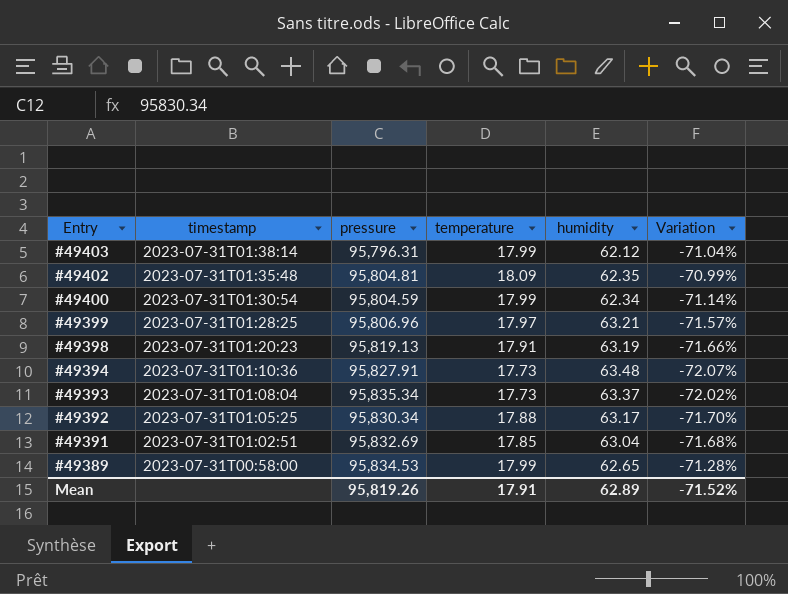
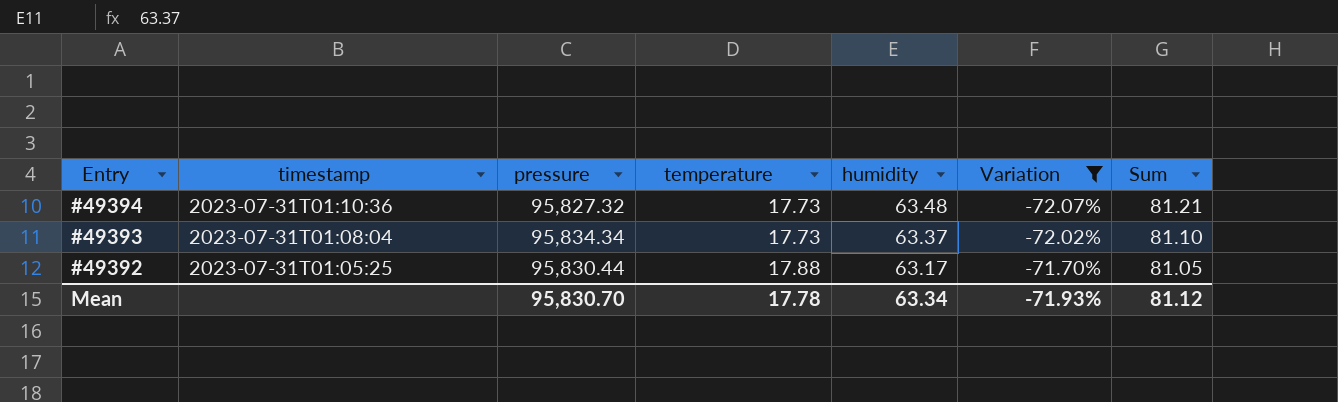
filter: none -> Variation <= -71.70%
column Sum | formula: none -> [temperature] + [humidity]
#49394 | pressure: 95,827.91 -> 95,827.32
#49393 | pressure: 95,835.34 -> 95,834.34
#49392 | pressure: 95,830.34 -> 95,830.44
Mean | pressure: 95,819.26 -> 95,830.70
Mean | temperature: 17.91 -> 17.78
Mean | humidity: 62.89 -> 63.34
Mean | Variation: -71.52% -> -71.93%

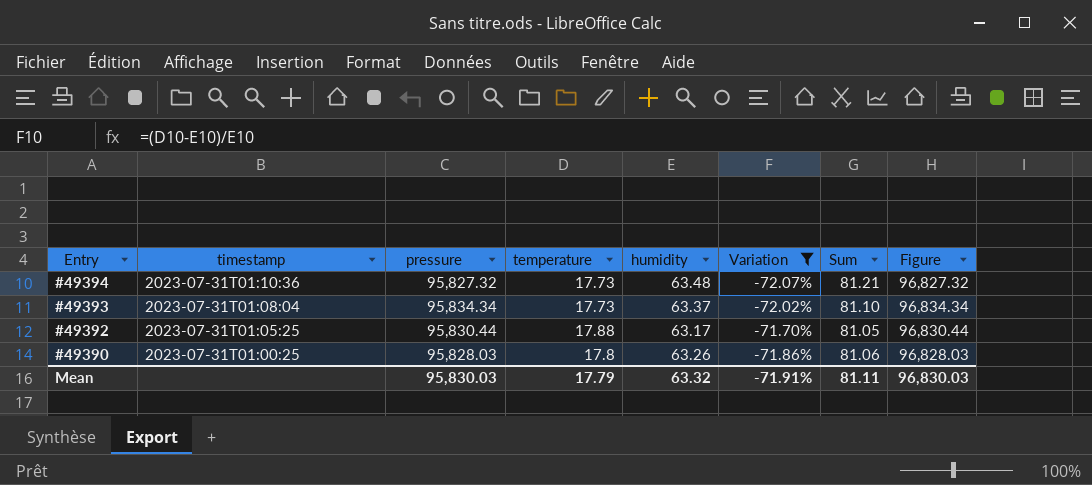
column Figure | formula: none -> [pressure] + 1000
row #49390: none -> 2023-07-31T01:00:25 | 95,828.03 | 17.8 | 63.26 | -71.86% | 81.06 | 96,828.03
Mean | pressure: 95,830.70 -> 95,830.03
Mean | temperature: 17.78 -> 17.79
Mean | humidity: 63.34 -> 63.32
Mean | Variation: -71.93% -> -71.91%
Mean | Sum: 81.12 -> 81.11

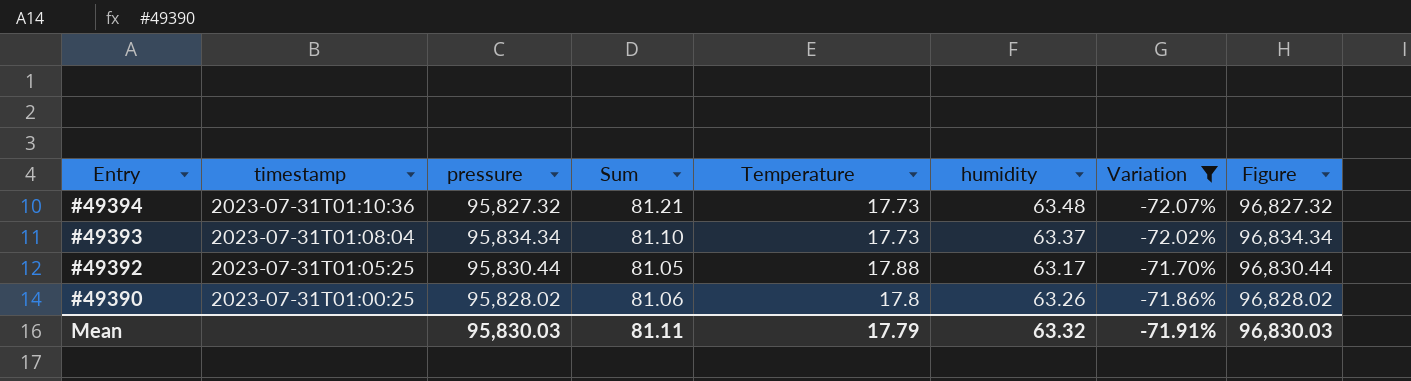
column Sum | position: 7 -> 4
column name: temperature -> Temperature
#49390 | pressure: 95,828.03 -> 95,828.02
#49390 | Figure: 96,828.03 -> 96,828.02

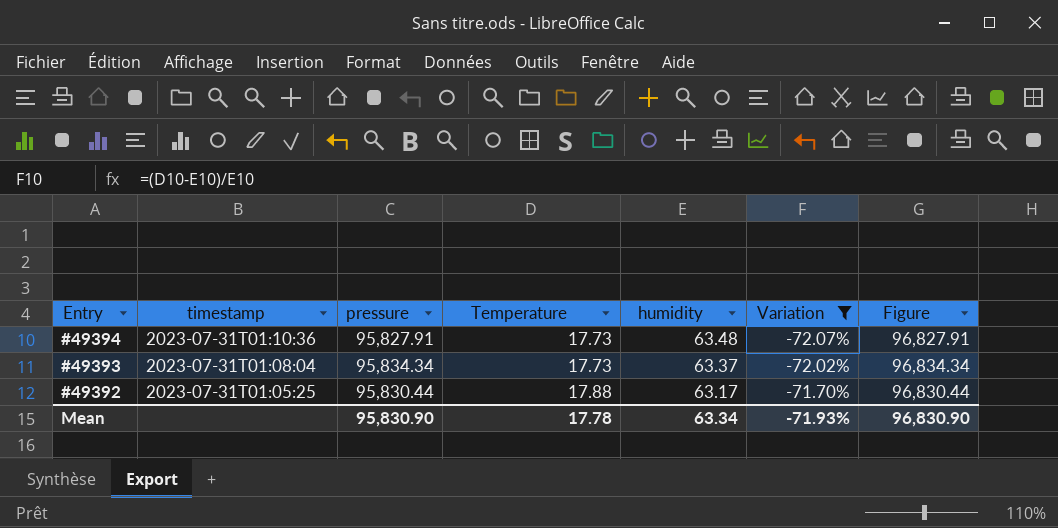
column Sum | formula: [Temperature] + [humidity] -> none
row #49390: 2023-07-31T01:00:25 | 95,828.02 | 81.06 | 17.8 | 63.26 | -71.86% | 96,828.02 -> none
#49394 | pressure: 95,827.32 -> 95,827.91
#49394 | Figure: 96,827.32 -> 96,827.91
Mean | pressure: 95,830.03 -> 95,830.90
Mean | Temperature: 17.79 -> 17.78
Mean | humidity: 63.32 -> 63.34
Mean | Variation: -71.91% -> -71.93%
Mean | Figure: 96,830.03 -> 96,830.90

